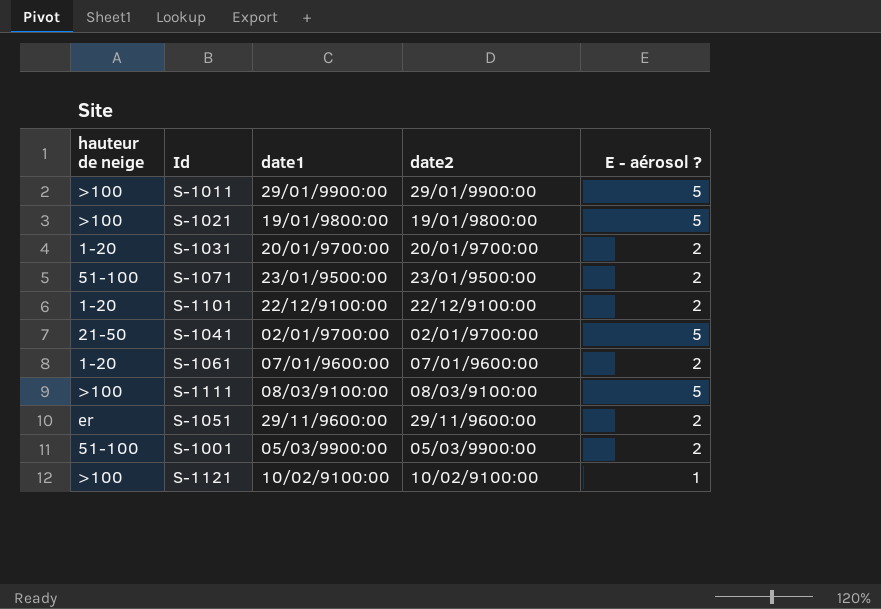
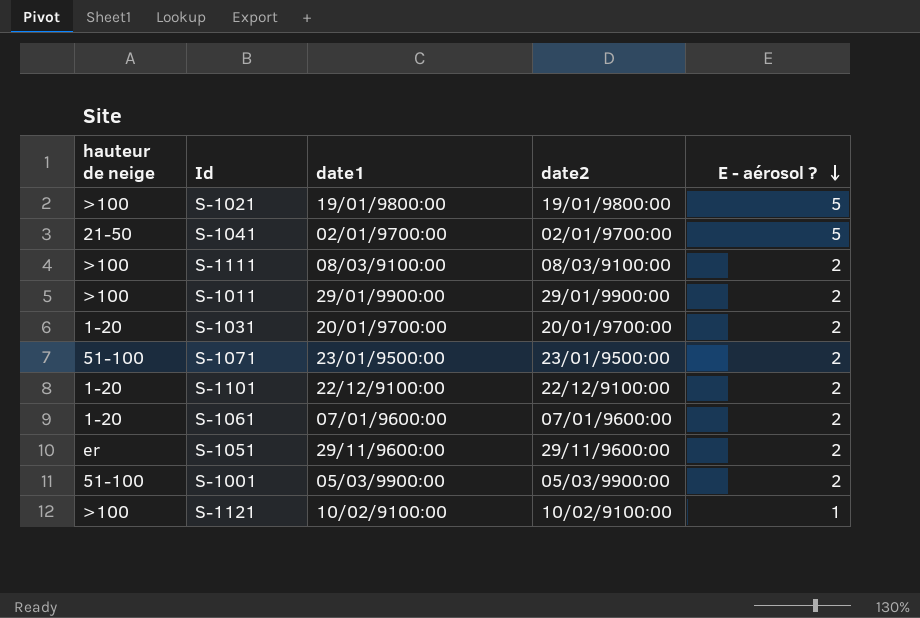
row order: none -> E - aérosol ? descending
S-1111 | E - aérosol ?: 5 -> 2
S-1011 | E - aérosol ?: 5 -> 2

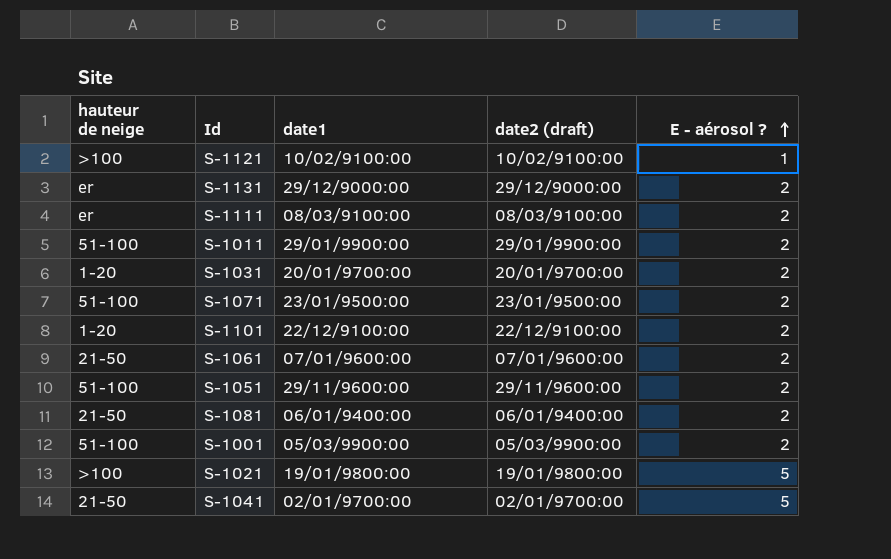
row order: E - aérosol ? descending -> E - aérosol ? ascending
column name: date2 -> date2 (draft)
row S-1131: none -> er | 29/12/9000:00 | 29/12/9000:00 | 2
S-1111 | hauteur de neige: >100 -> er
S-1011 | hauteur de neige: >100 -> 51-100
S-1061 | hauteur de neige: 1-20 -> 21-50
S-1051 | hauteur de neige: er -> 51-100
row S-1081: none -> 21-50 | 06/01/9400:00 | 06/01/9400:00 | 2

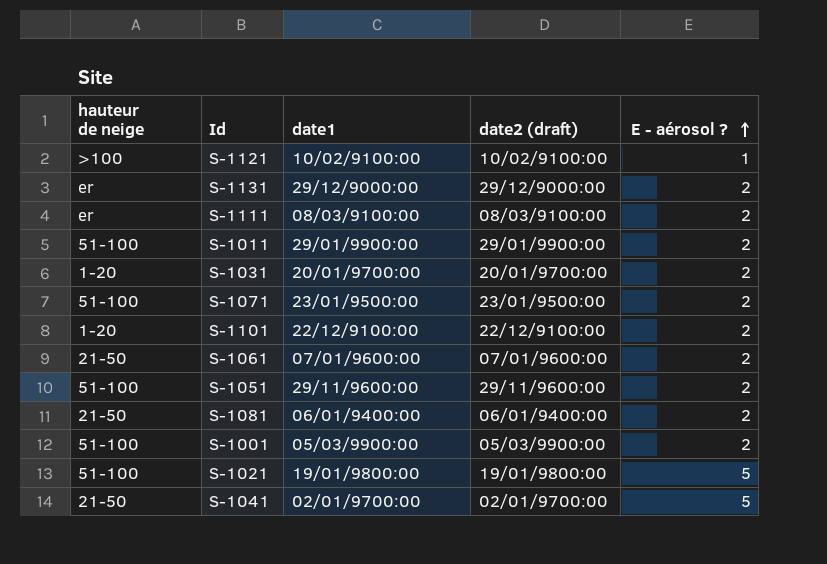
S-1021 | hauteur de neige: >100 -> 51-100

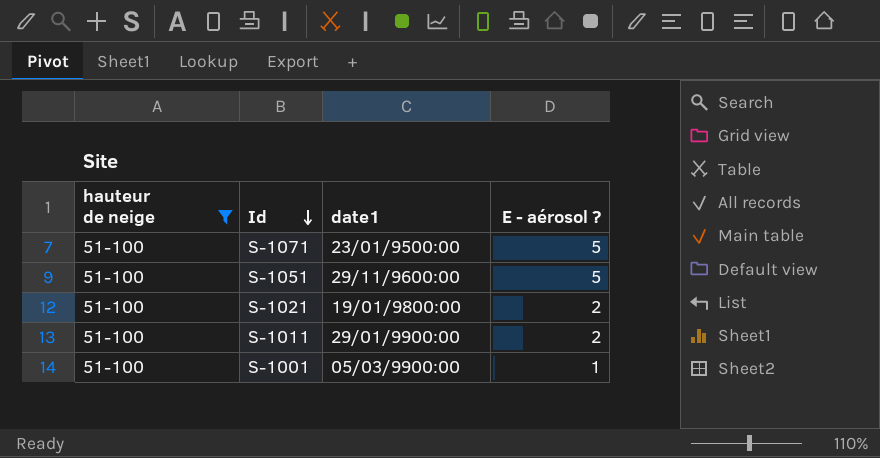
filter: none -> hauteur de neige = 51-100
row order: E - aérosol ? ascending -> Id descending
column date2 (draft) | position: 4 -> none
S-1071 | E - aérosol ?: 2 -> 5
S-1051 | E - aérosol ?: 2 -> 5
S-1021 | E - aérosol ?: 5 -> 2
S-1001 | E - aérosol ?: 2 -> 1

